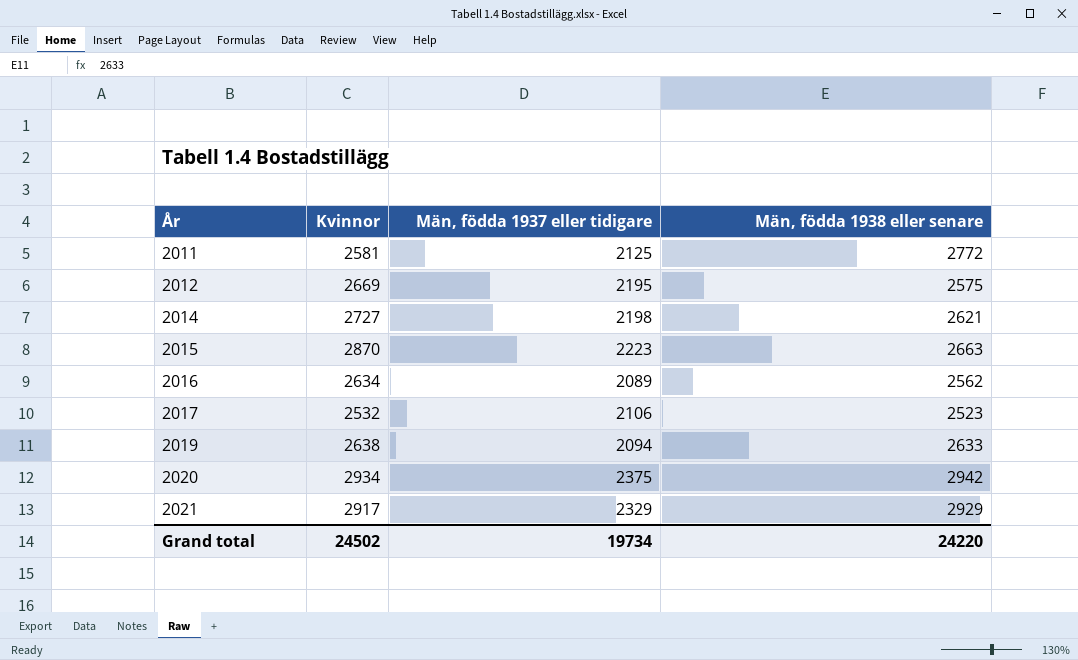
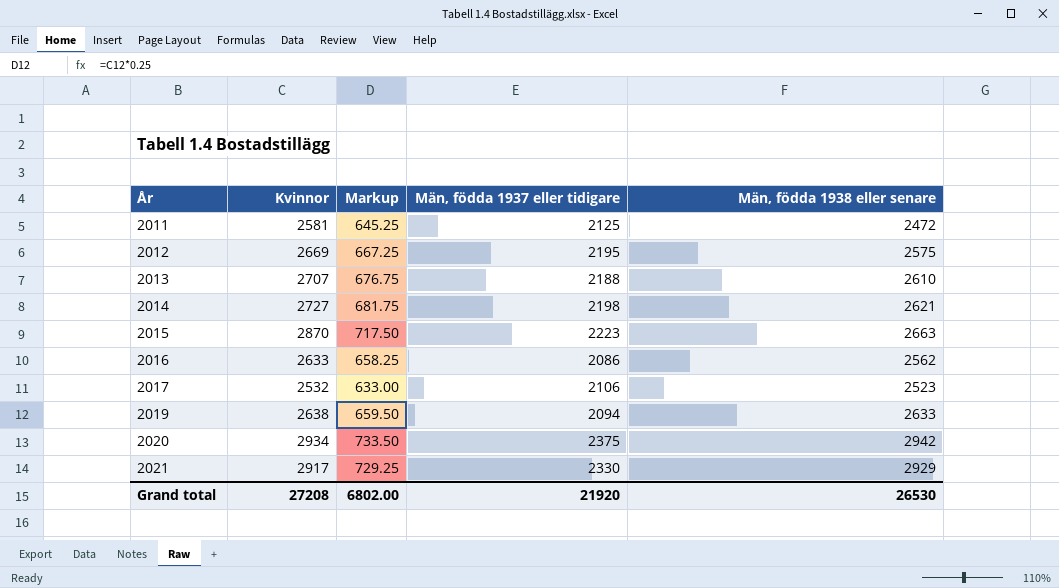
column Markup | formula: none -> [Kvinnor] * 0.25
2011 | Män, födda 1938 eller senare: 2772 -> 2472
row 2013: none -> 2707 | 676.75 | 2188 | 2610
2016 | Kvinnor: 2634 -> 2633
2016 | Män, födda 1937 eller tidigare: 2089 -> 2086
2021 | Män, födda 1937 eller tidigare: 2329 -> 2330
Grand total | Kvinnor: 24502 -> 27208
Grand total | Män, födda 1937 eller tidigare: 19734 -> 21920
Grand total | Män, födda 1938 eller senare: 24220 -> 26530

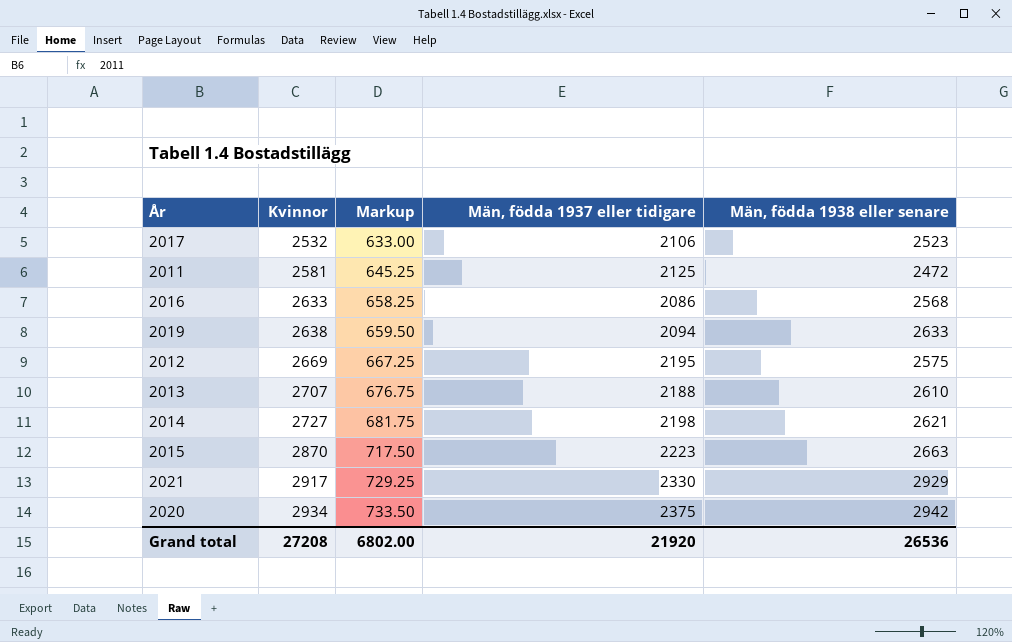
row order: År ascending -> Kvinnor ascending
2016 | Män, födda 1938 eller senare: 2562 -> 2568
Grand total | Män, födda 1938 eller senare: 26530 -> 26536

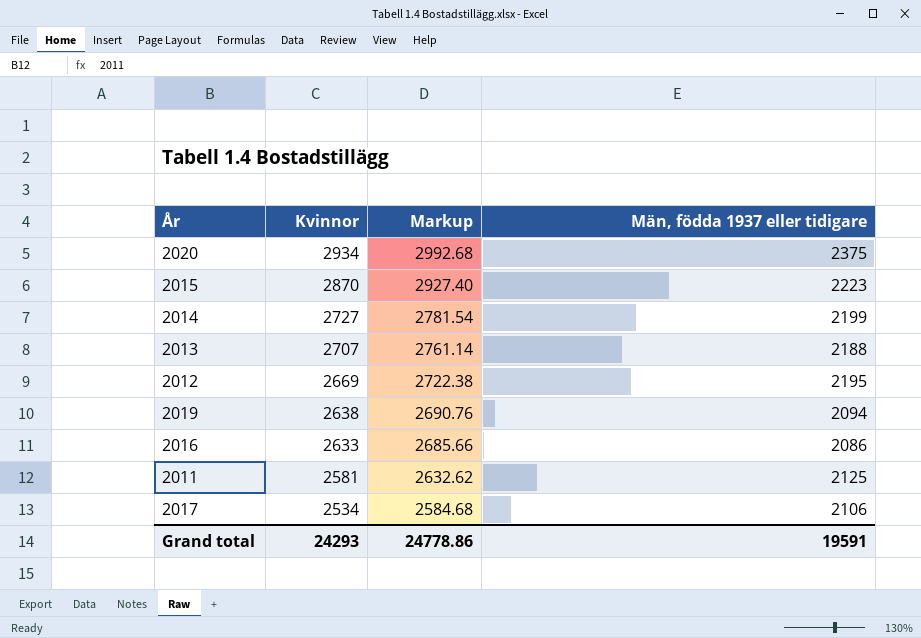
row order: Kvinnor ascending -> Kvinnor descending
column Män, födda 1938 eller senare | position: 5 -> none
column Markup | formula: [Kvinnor] * 0.25 -> [Kvinnor] * 1.02
row 2021: 2917 | 729.25 | 2330 | 2929 -> none
2014 | Män, födda 1937 eller tidigare: 2198 -> 2199
2017 | Kvinnor: 2532 -> 2534
Grand total | Kvinnor: 27208 -> 24293
Grand total | Markup: 6802.00 -> 24778.86
Grand total | Män, födda 1937 eller tidigare: 21920 -> 19591

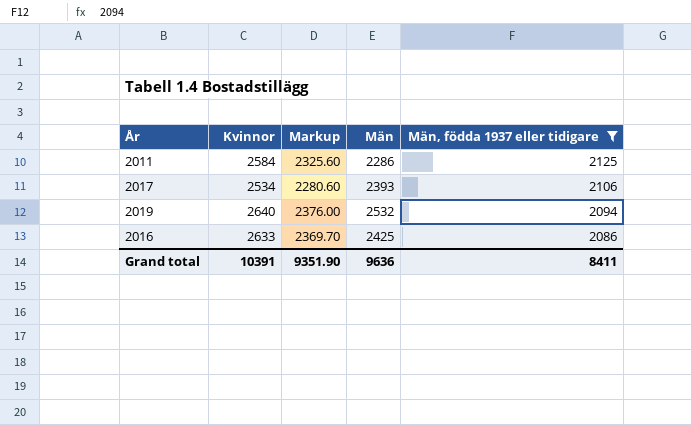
filter: none -> Män, födda 1937 eller tidigare <= 2125
row order: Kvinnor descending -> Män, födda 1937 eller tidigare descending
column Markup | formula: [Kvinnor] * 1.02 -> [Kvinnor] * 0.9
column Män | position: none -> 4
2011 | Kvinnor: 2581 -> 2584
2019 | Kvinnor: 2638 -> 2640
Grand total | Kvinnor: 24293 -> 10391
Grand total | Markup: 24778.86 -> 9351.90
Grand total | Män, födda 1937 eller tidigare: 19591 -> 8411

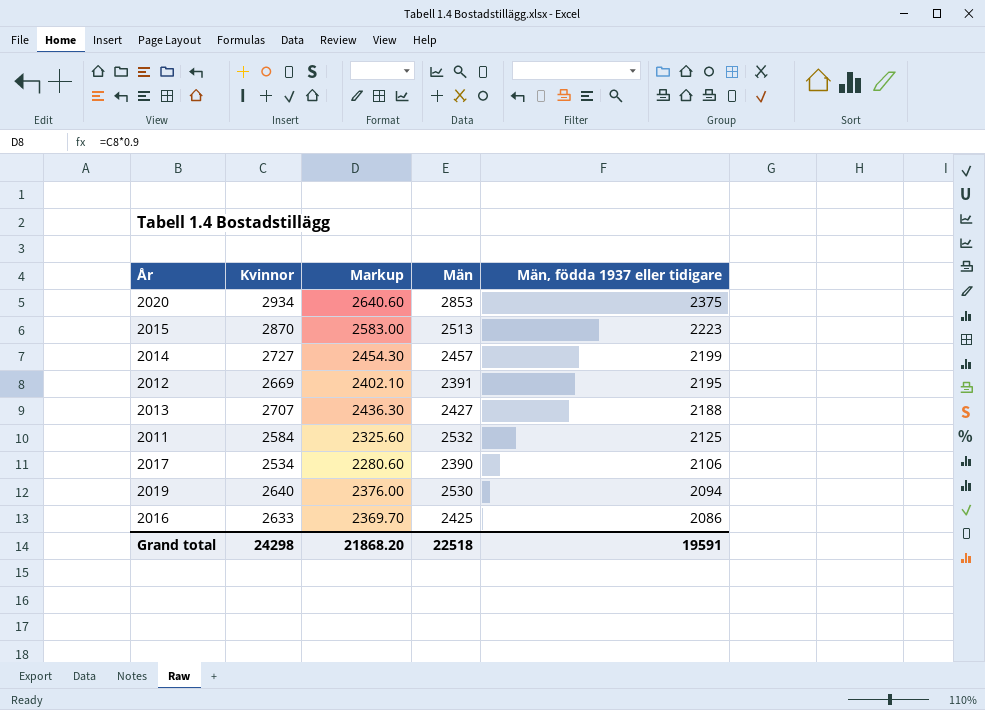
filter: Män, födda 1937 eller tidigare <= 2125 -> none
2011 | Män: 2286 -> 2532
2017 | Män: 2393 -> 2390
2019 | Män: 2532 -> 2530
Grand total | Kvinnor: 10391 -> 24298
Grand total | Markup: 9351.90 -> 21868.20
Grand total | Män: 9636 -> 22518
Grand total | Män, födda 1937 eller tidigare: 8411 -> 19591

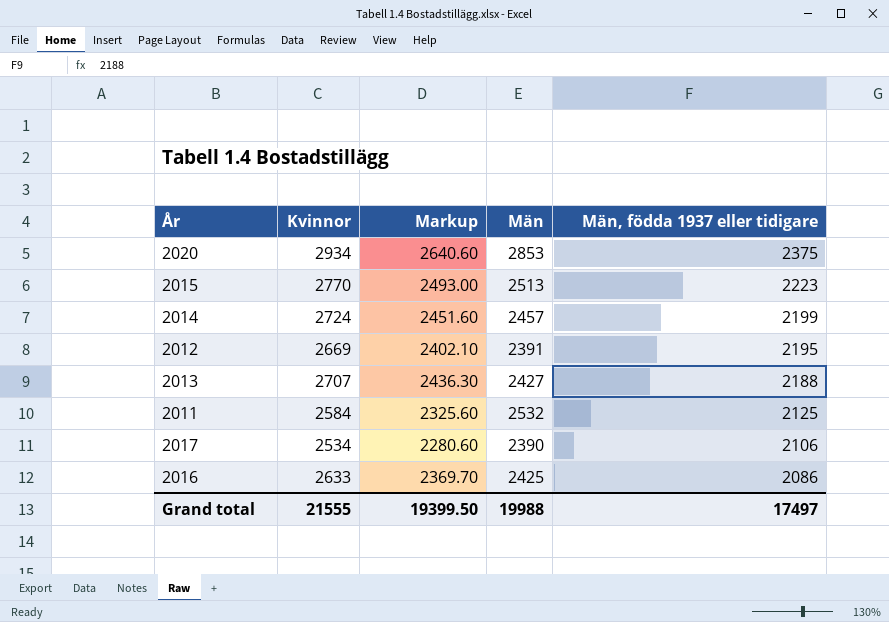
row 2019: 2640 | 2376.00 | 2530 | 2094 -> none
2015 | Kvinnor: 2870 -> 2770
2015 | Markup: 2583.00 -> 2493.00
2014 | Kvinnor: 2727 -> 2724
2014 | Markup: 2454.30 -> 2451.60
Grand total | Kvinnor: 24298 -> 21555
Grand total | Markup: 21868.20 -> 19399.50
Grand total | Män: 22518 -> 19988
Grand total | Män, födda 1937 eller tidigare: 19591 -> 17497

